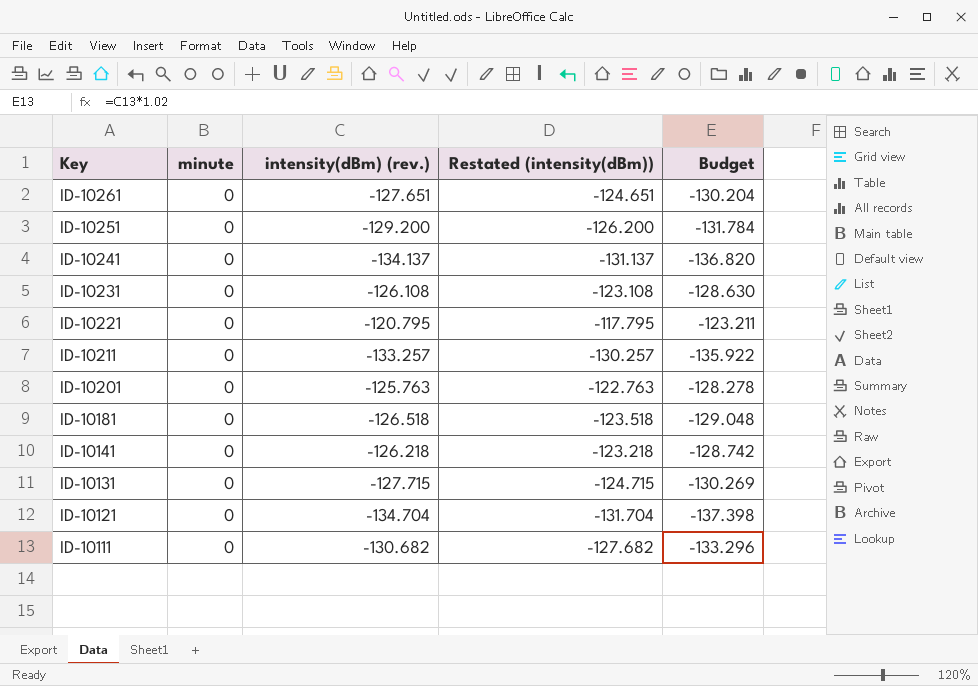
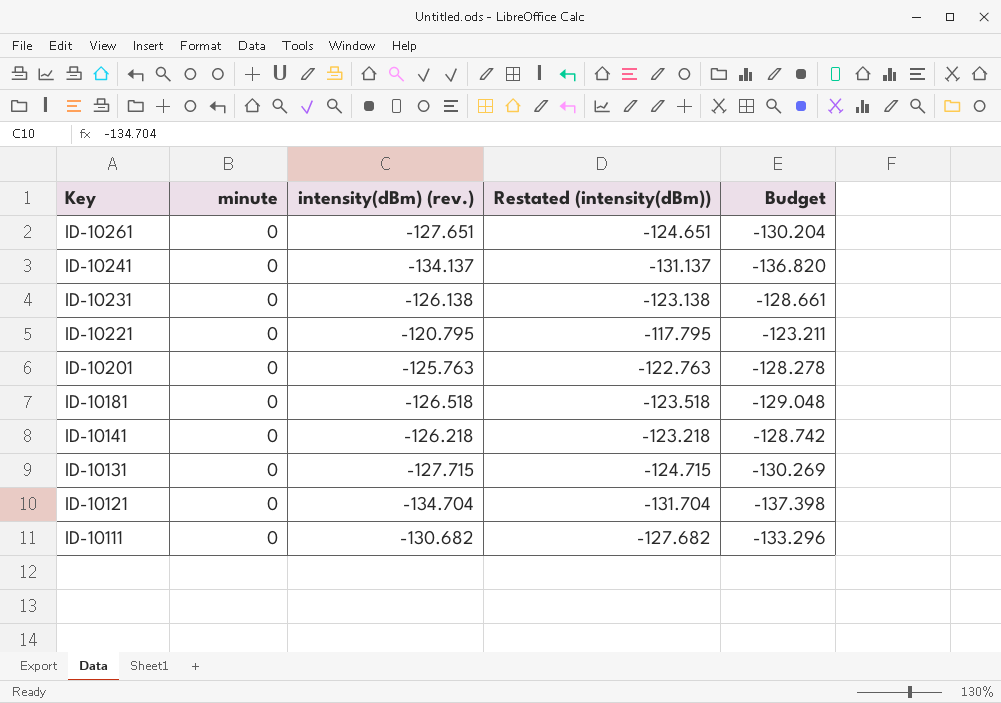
row ID-10251: 0 | -129.200 | -126.200 | -131.784 -> none
row ID-10211: 0 | -133.257 | -130.257 | -135.922 -> none
ID-10231 | intensity(dBm) (rev.): -126.108 -> -126.138
ID-10231 | Restated (intensity(dBm)): -123.108 -> -123.138
ID-10231 | Budget: -128.630 -> -128.661

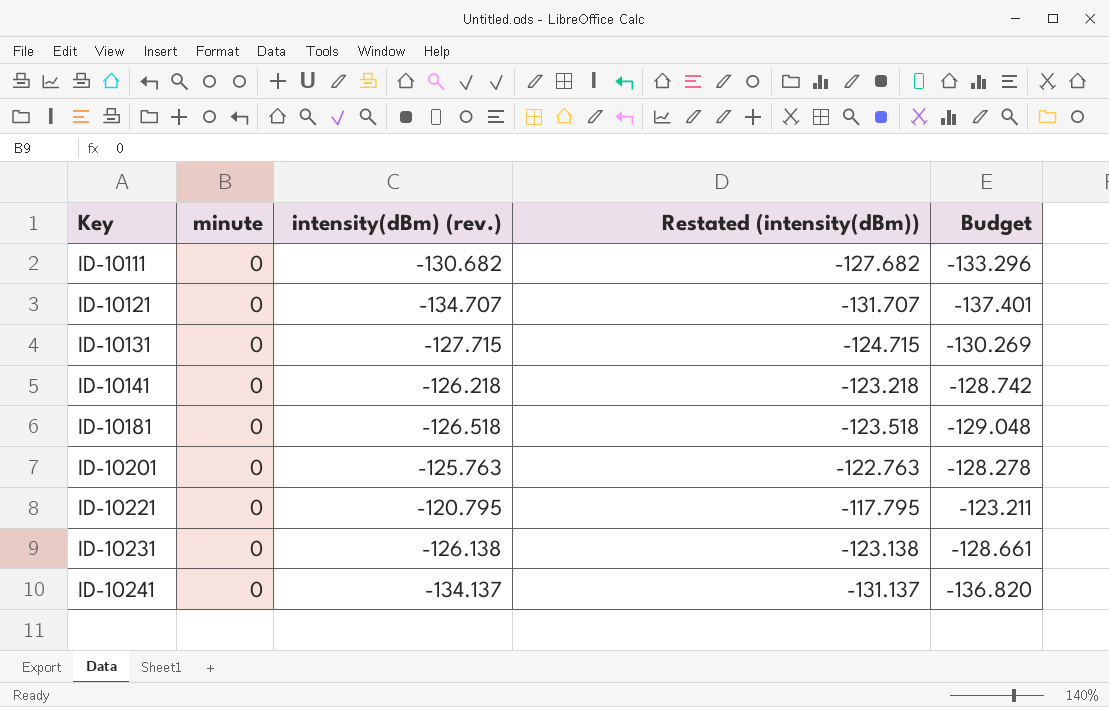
row order: Key descending -> Key ascending
row ID-10261: 0 | -127.651 | -124.651 | -130.204 -> none
ID-10121 | intensity(dBm) (rev.): -134.704 -> -134.707
ID-10121 | Restated (intensity(dBm)): -131.704 -> -131.707
ID-10121 | Budget: -137.398 -> -137.401

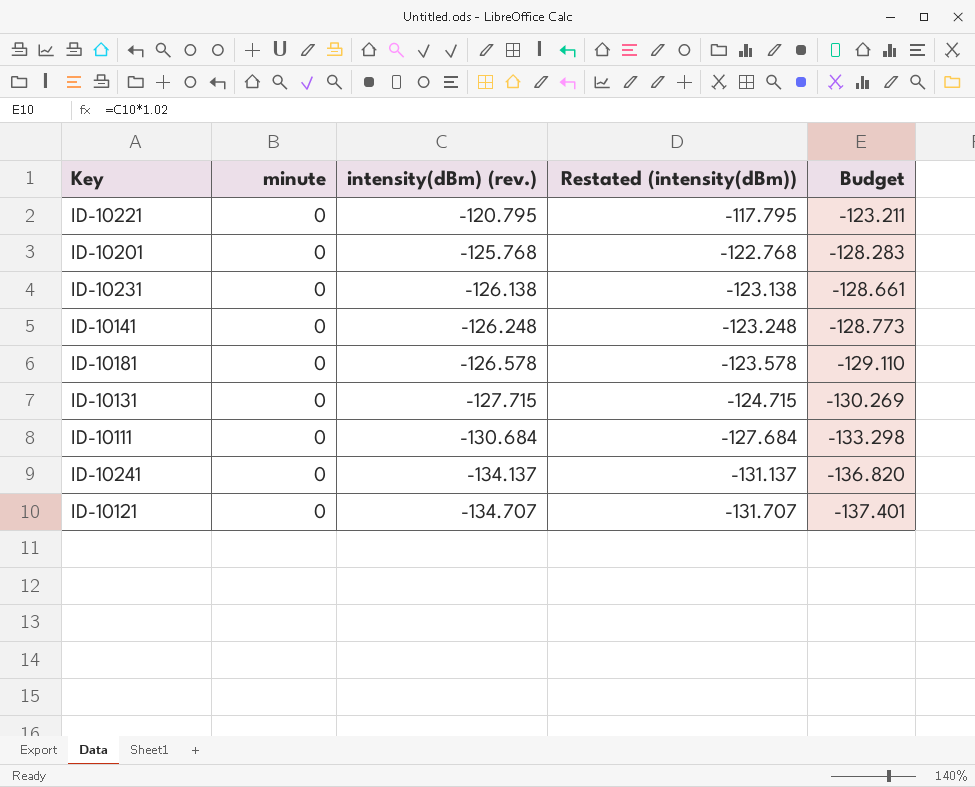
row order: Key ascending -> intensity(dBm) (rev.) descending
ID-10201 | intensity(dBm) (rev.): -125.763 -> -125.768
ID-10201 | Restated (intensity(dBm)): -122.763 -> -122.768
ID-10201 | Budget: -128.278 -> -128.283
ID-10141 | intensity(dBm) (rev.): -126.218 -> -126.248
ID-10141 | Restated (intensity(dBm)): -123.218 -> -123.248
ID-10141 | Budget: -128.742 -> -128.773
ID-10181 | intensity(dBm) (rev.): -126.518 -> -126.578
ID-10181 | Restated (intensity(dBm)): -123.518 -> -123.578
ID-10181 | Budget: -129.048 -> -129.110
ID-10111 | intensity(dBm) (rev.): -130.682 -> -130.684
ID-10111 | Restated (intensity(dBm)): -127.682 -> -127.684
ID-10111 | Budget: -133.296 -> -133.298

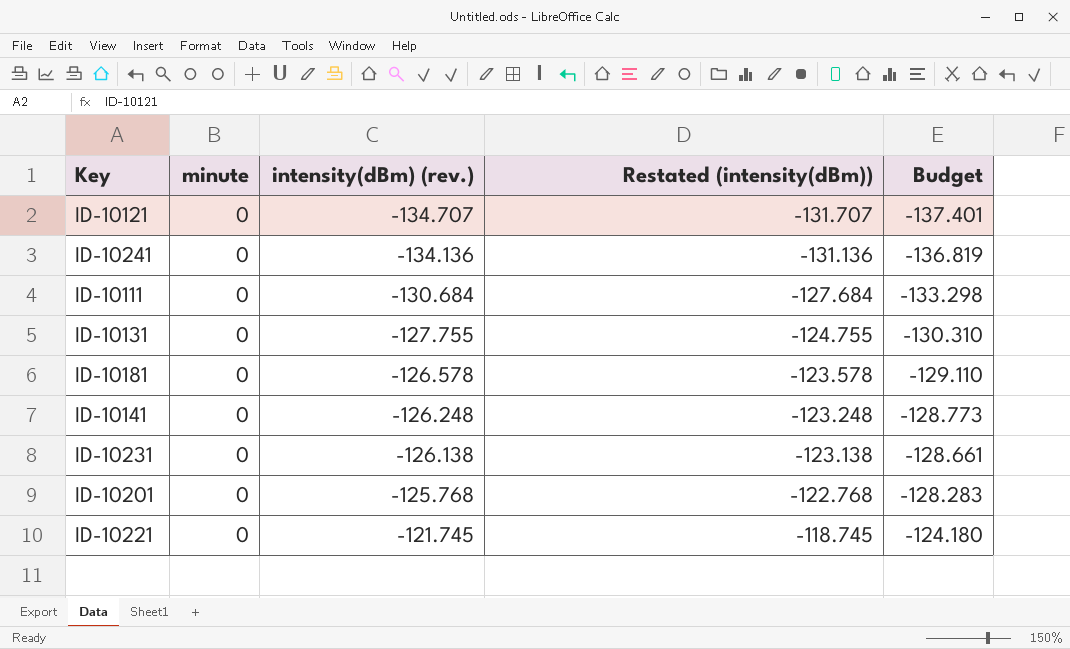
row order: intensity(dBm) (rev.) descending -> intensity(dBm) (rev.) ascending
ID-10241 | intensity(dBm) (rev.): -134.137 -> -134.136
ID-10241 | Restated (intensity(dBm)): -131.137 -> -131.136
ID-10241 | Budget: -136.820 -> -136.819
ID-10131 | intensity(dBm) (rev.): -127.715 -> -127.755
ID-10131 | Restated (intensity(dBm)): -124.715 -> -124.755
ID-10131 | Budget: -130.269 -> -130.310
ID-10221 | intensity(dBm) (rev.): -120.795 -> -121.745
ID-10221 | Restated (intensity(dBm)): -117.795 -> -118.745
ID-10221 | Budget: -123.211 -> -124.180

